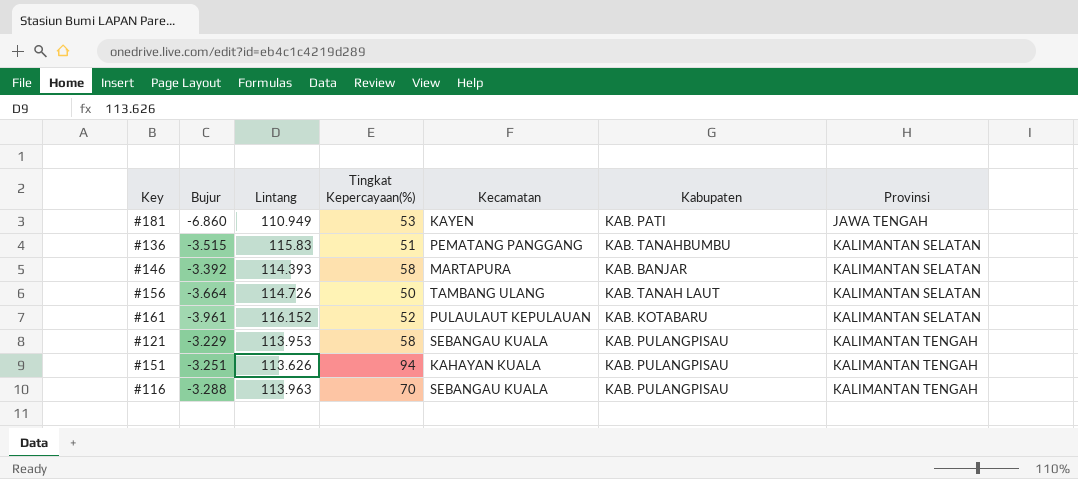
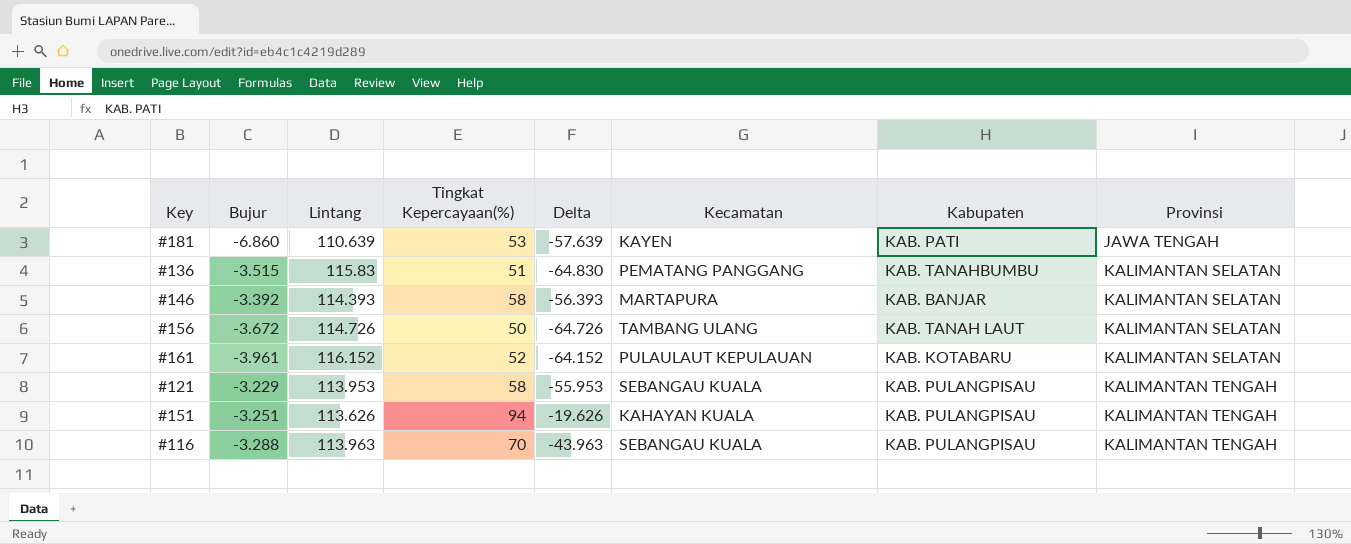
column Delta | formula: none -> [Tingkat Kepercayaan(%)] - [Lintang]
#181 | Lintang: 110.949 -> 110.639
#156 | Bujur: -3.664 -> -3.672

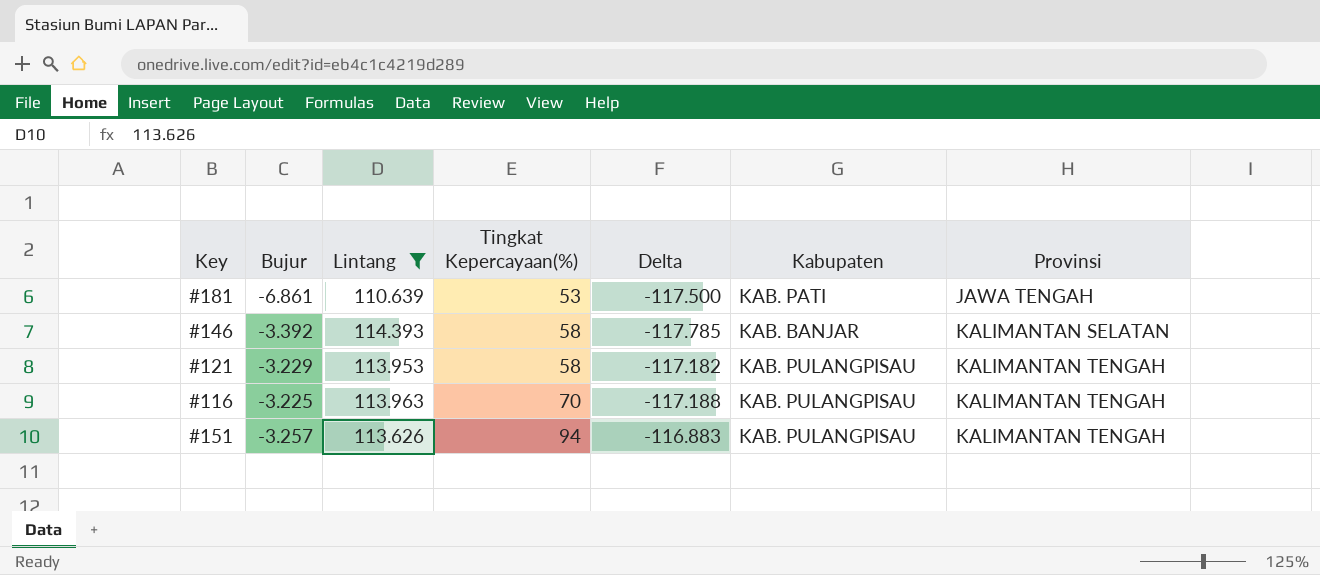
filter: none -> Lintang <= 114.393
row order: Provinsi ascending -> Tingkat Kepercayaan(%) ascending
column Kecamatan | position: 6 -> none
column Delta | formula: [Tingkat Kepercayaan(%)] - [Lintang] -> [Bujur] - [Lintang]
#181 | Bujur: -6.860 -> -6.861
#116 | Bujur: -3.288 -> -3.225
#151 | Bujur: -3.251 -> -3.257

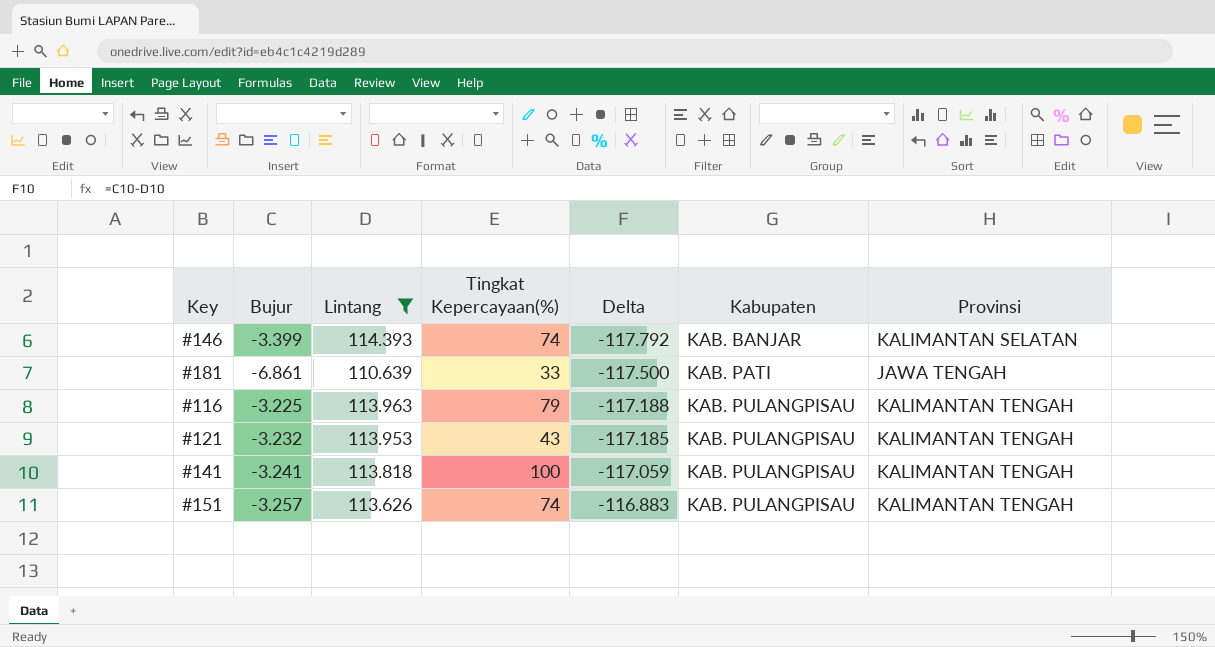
row order: Tingkat Kepercayaan(%) ascending -> Delta ascending
#146 | Bujur: -3.392 -> -3.399
#146 | Tingkat Kepercayaan(%): 58 -> 74
#146 | Delta: -117.785 -> -117.792
#181 | Tingkat Kepercayaan(%): 53 -> 33
#116 | Tingkat Kepercayaan(%): 70 -> 79
#121 | Bujur: -3.229 -> -3.232
#121 | Tingkat Kepercayaan(%): 58 -> 43
#121 | Delta: -117.182 -> -117.185
row #141: none -> -3.241 | 113.818 | 100 | -117.059 | KAB. PULANGPISAU | KALIMANTAN TENGAH
#151 | Tingkat Kepercayaan(%): 94 -> 74

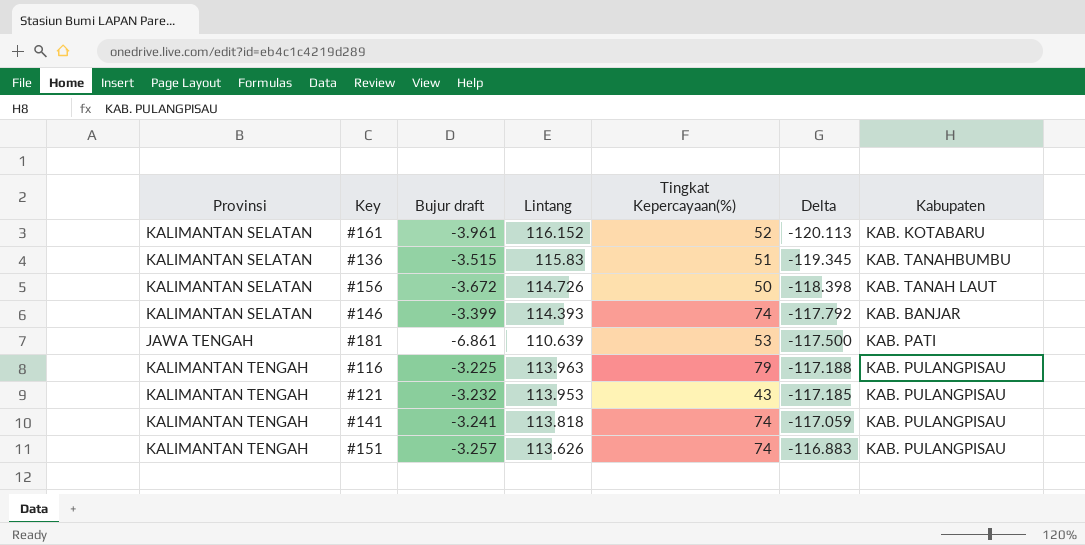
filter: Lintang <= 114.393 -> none
column Provinsi | position: 7 -> 1
column name: Bujur -> Bujur draft
#181 | Tingkat Kepercayaan(%): 33 -> 53
#141 | Tingkat Kepercayaan(%): 100 -> 74

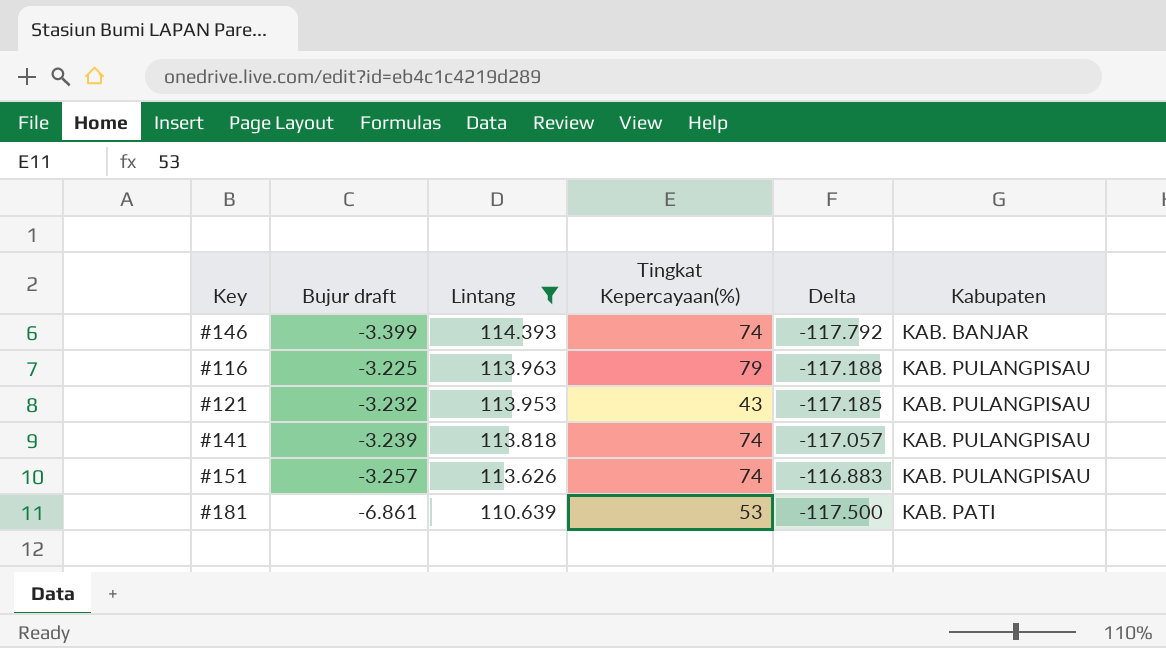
filter: none -> Lintang <= 114.393
row order: Delta ascending -> Lintang descending
column Provinsi | position: 1 -> none
#141 | Bujur draft: -3.241 -> -3.239
#141 | Delta: -117.059 -> -117.057

